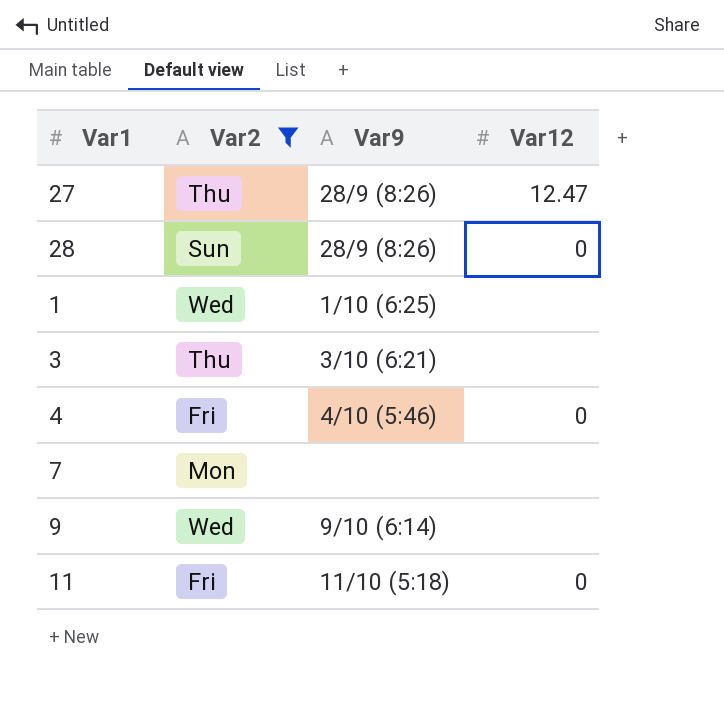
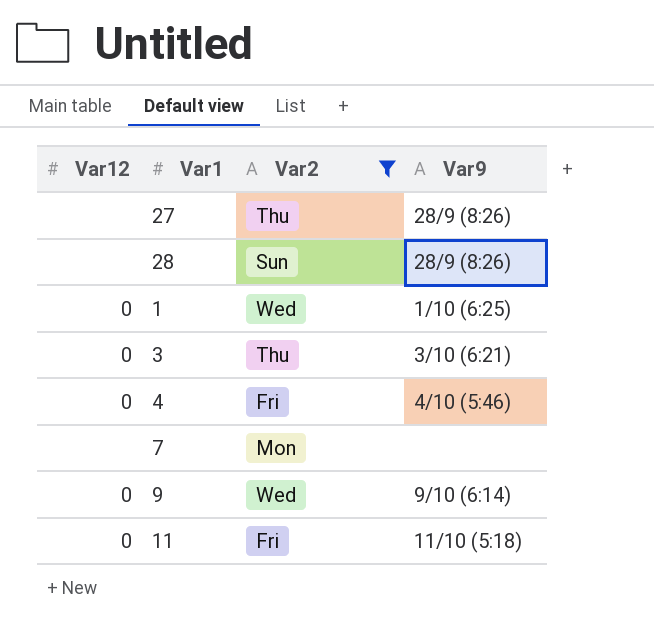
column Var12 | position: 4 -> 1
27 | Var12: 12.47 -> none
28 | Var12: 0 -> none
1 | Var12: none -> 0
3 | Var12: none -> 0
9 | Var12: none -> 0

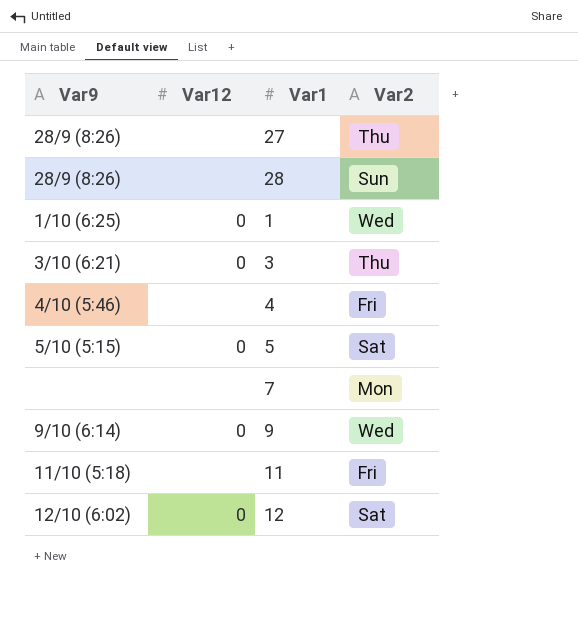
filter: Var2 != Sat -> none
column Var9 | position: 4 -> 1
4 | Var12: 0 -> none
11 | Var12: 0 -> none

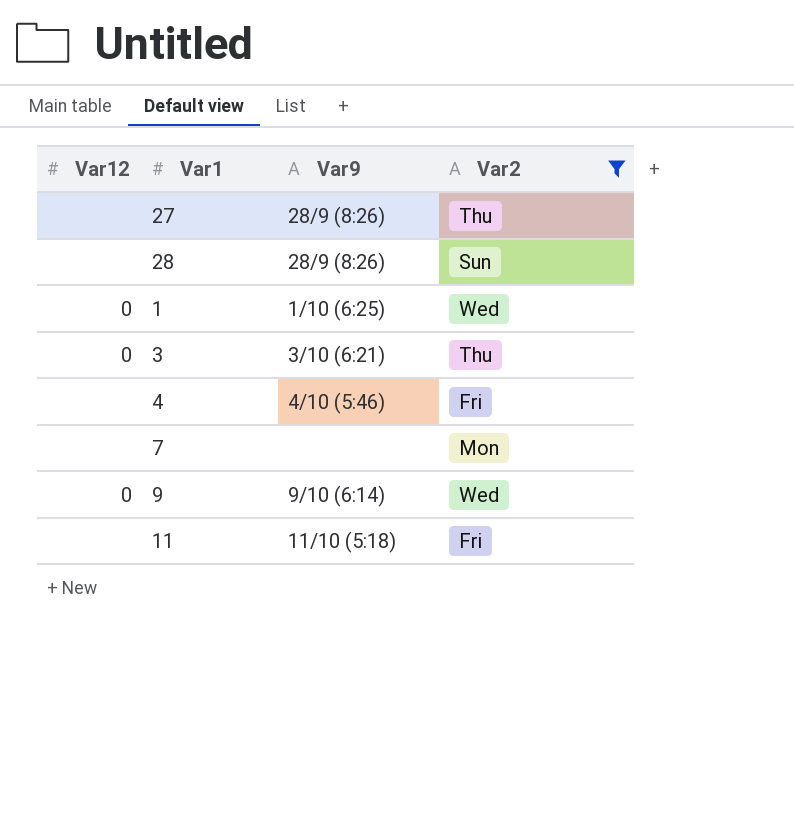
filter: none -> Var2 != Sat
column Var9 | position: 1 -> 3

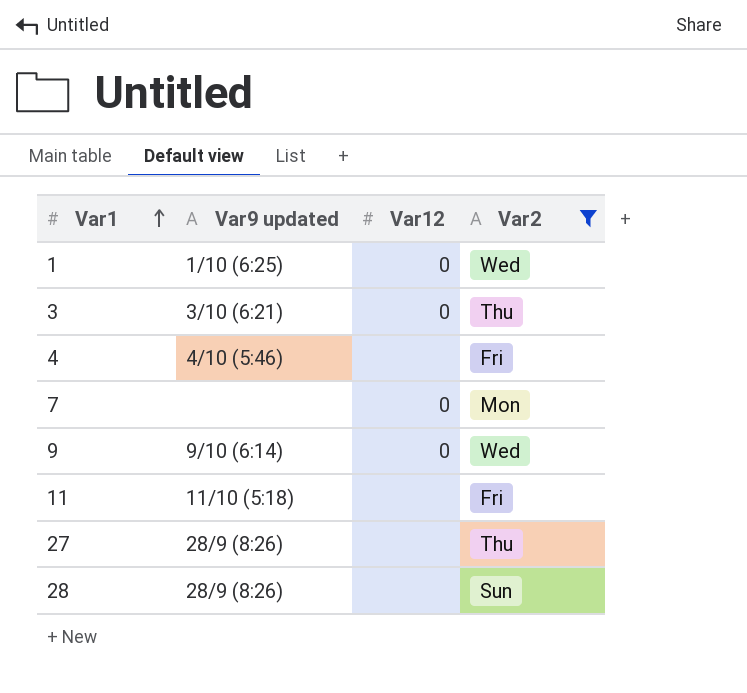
row order: none -> Var1 ascending
column name: Var9 -> Var9 updated
column Var12 | position: 1 -> 3
7 | Var12: none -> 0

